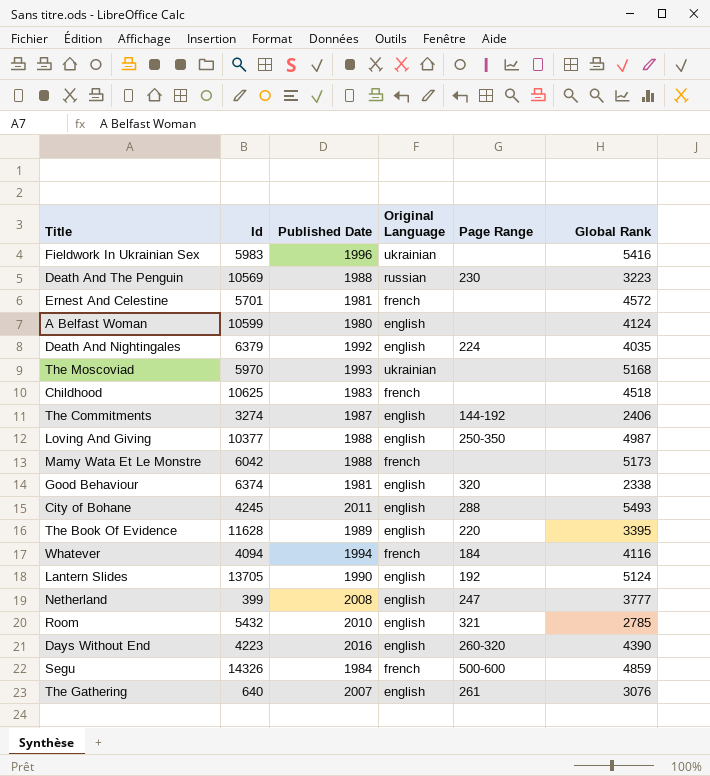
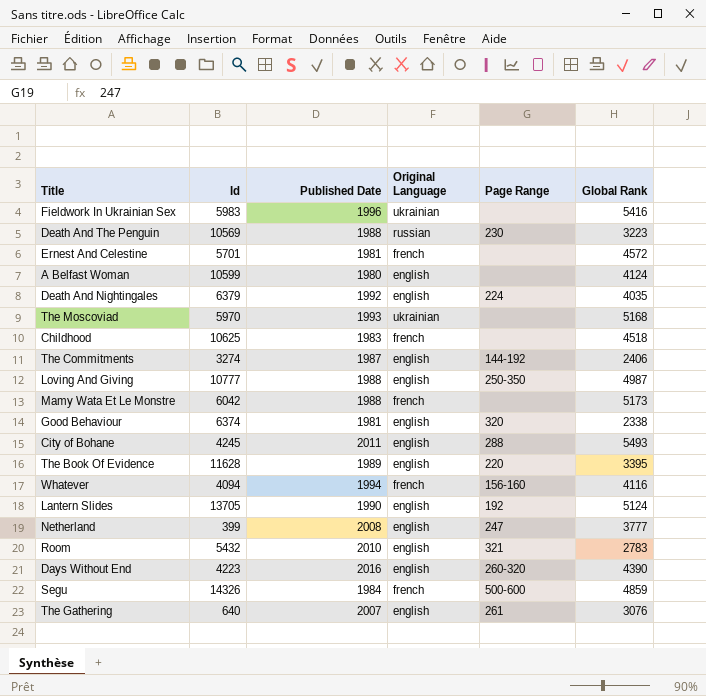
Loving And Giving | Id: 10377 -> 10777
Whatever | Page Range: 184 -> 156-160
Room | Global Rank: 2785 -> 2783

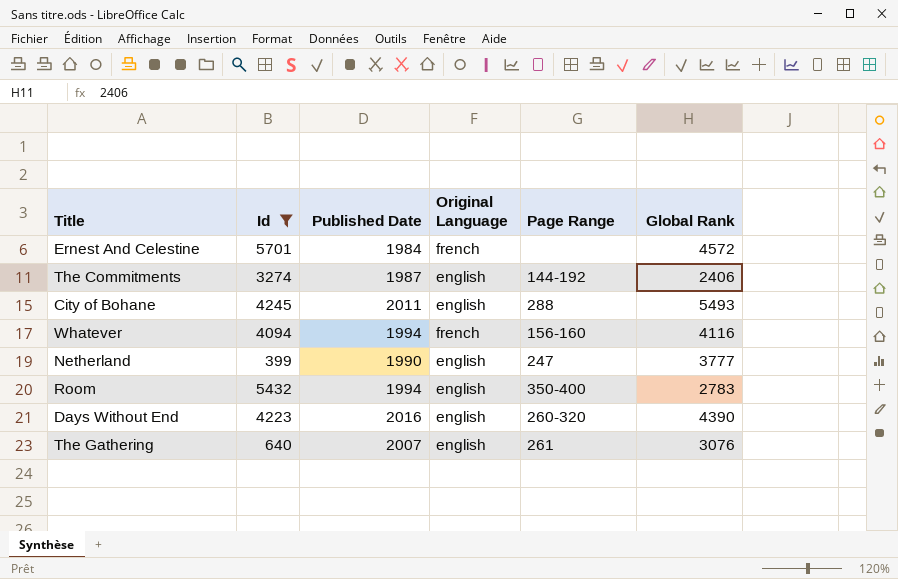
filter: none -> Id <= 5701
Ernest And Celestine | Published Date: 1981 -> 1984
Netherland | Published Date: 2008 -> 1990
Room | Published Date: 2010 -> 1994
Room | Page Range: 321 -> 350-400

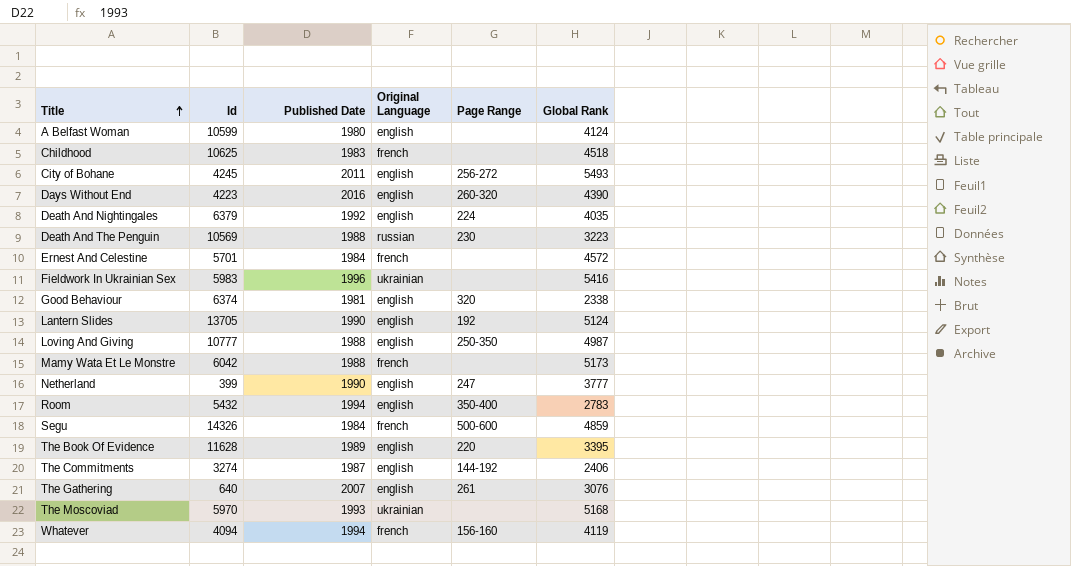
filter: Id <= 5701 -> none
row order: none -> Title ascending
City of Bohane | Page Range: 288 -> 256-272
Whatever | Global Rank: 4116 -> 4119

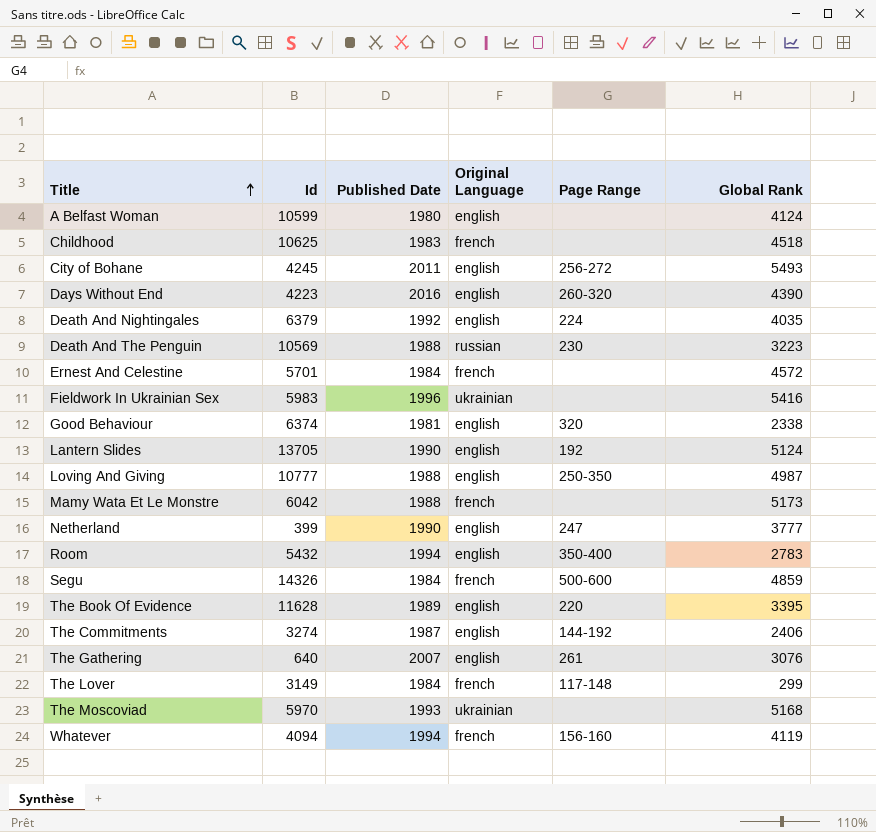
row The Lover: none -> 3149 | 1984 | french | 117-148 | 299

